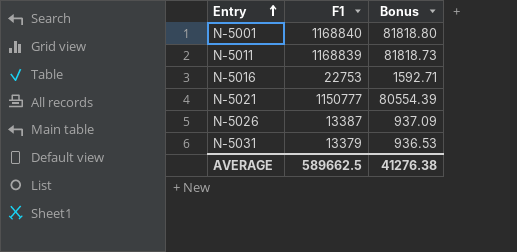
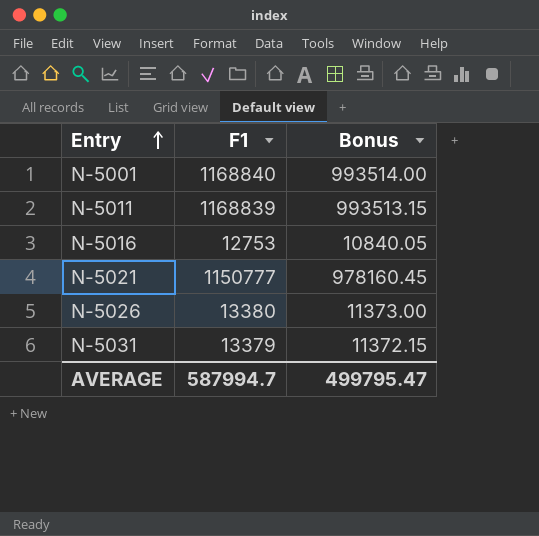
column Bonus | formula: [F1] * 0.07 -> [F1] * 0.85
N-5016 | F1: 22753 -> 12753
N-5026 | F1: 13387 -> 13380
AVERAGE | F1: 589662.5 -> 587994.7
AVERAGE | Bonus: 41276.38 -> 499795.47

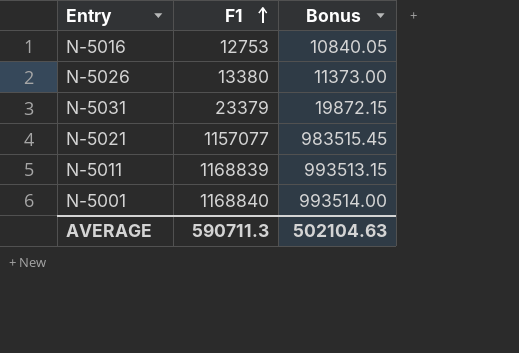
row order: Entry ascending -> F1 ascending
N-5031 | F1: 13379 -> 23379
N-5031 | Bonus: 11372.15 -> 19872.15
N-5021 | F1: 1150777 -> 1157077
N-5021 | Bonus: 978160.45 -> 983515.45
AVERAGE | F1: 587994.7 -> 590711.3
AVERAGE | Bonus: 499795.47 -> 502104.63

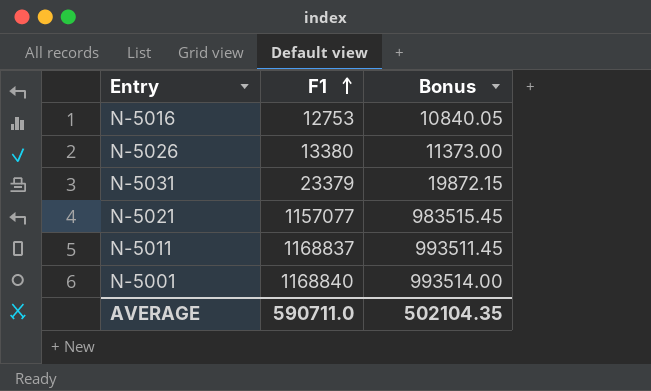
N-5011 | F1: 1168839 -> 1168837
N-5011 | Bonus: 993513.15 -> 993511.45
AVERAGE | F1: 590711.3 -> 590711.0
AVERAGE | Bonus: 502104.63 -> 502104.35

